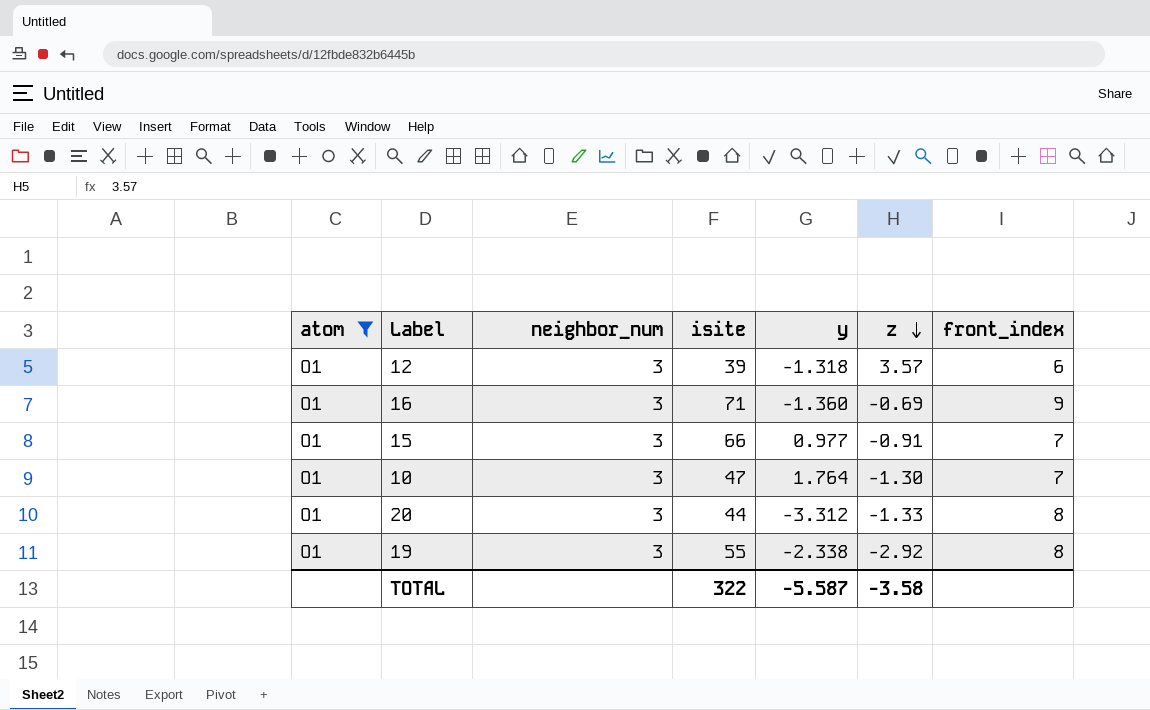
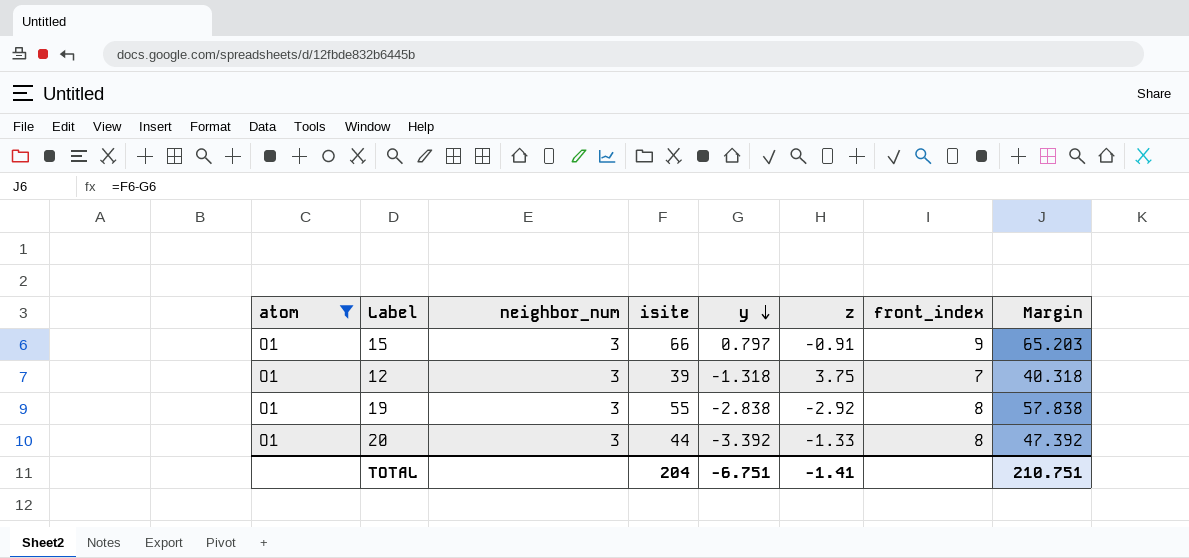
row order: z descending -> y descending
column Margin | formula: none -> [isite] - [y]
row 16: O1 | 3 | 71 | -1.360 | -0.69 | 9 -> none
row 10: O1 | 3 | 47 | 1.764 | -1.30 | 7 -> none
15 | y: 0.977 -> 0.797
15 | front_index: 7 -> 9
12 | z: 3.57 -> 3.75
12 | front_index: 6 -> 7
19 | y: -2.338 -> -2.838
20 | y: -3.312 -> -3.392
TOTAL | isite: 322 -> 204
TOTAL | y: -5.587 -> -6.751
TOTAL | z: -3.58 -> -1.41

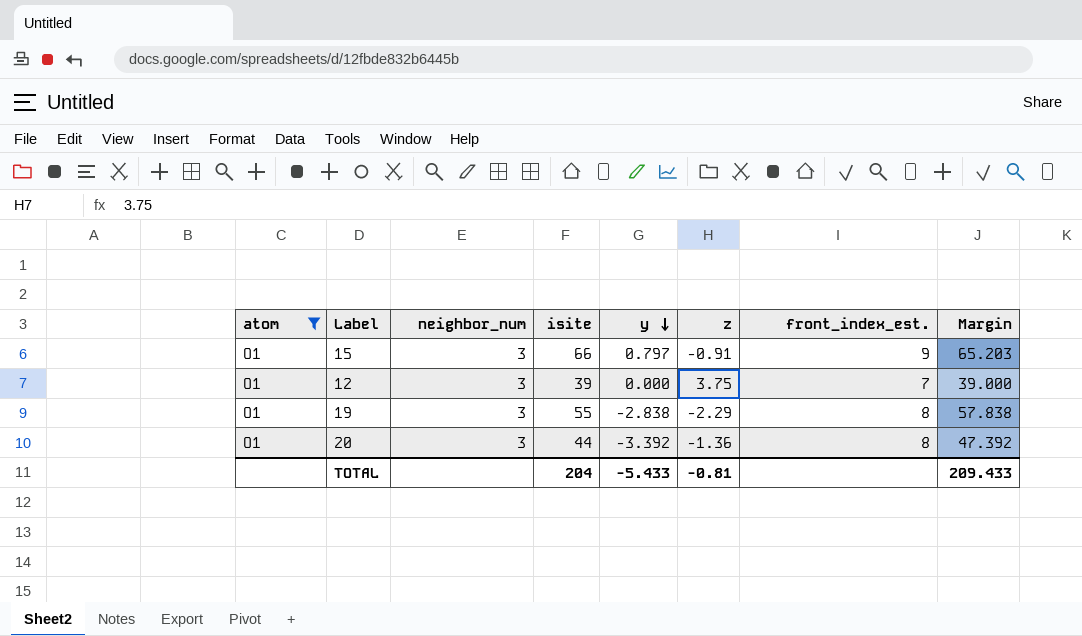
column name: front_index -> front_index_est.
12 | y: -1.318 -> 0.000
12 | Margin: 40.318 -> 39.000
19 | z: -2.92 -> -2.29
20 | z: -1.33 -> -1.36
TOTAL | y: -6.751 -> -5.433
TOTAL | z: -1.41 -> -0.81
TOTAL | Margin: 210.751 -> 209.433

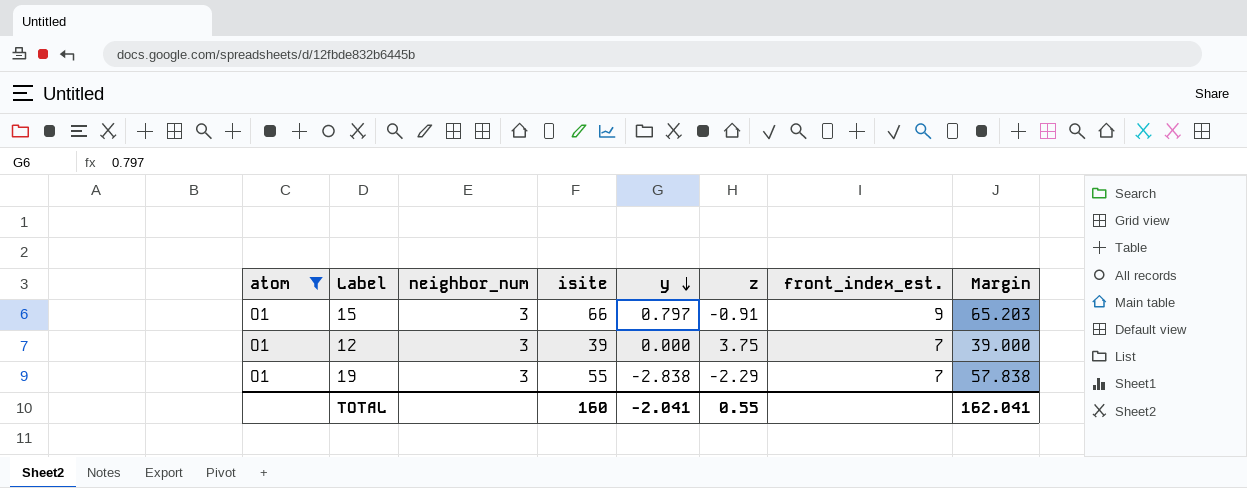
row 20: O1 | 3 | 44 | -3.392 | -1.36 | 8 | 47.392 -> none
19 | front_index_est.: 8 -> 7
TOTAL | isite: 204 -> 160
TOTAL | y: -5.433 -> -2.041
TOTAL | z: -0.81 -> 0.55
TOTAL | Margin: 209.433 -> 162.041

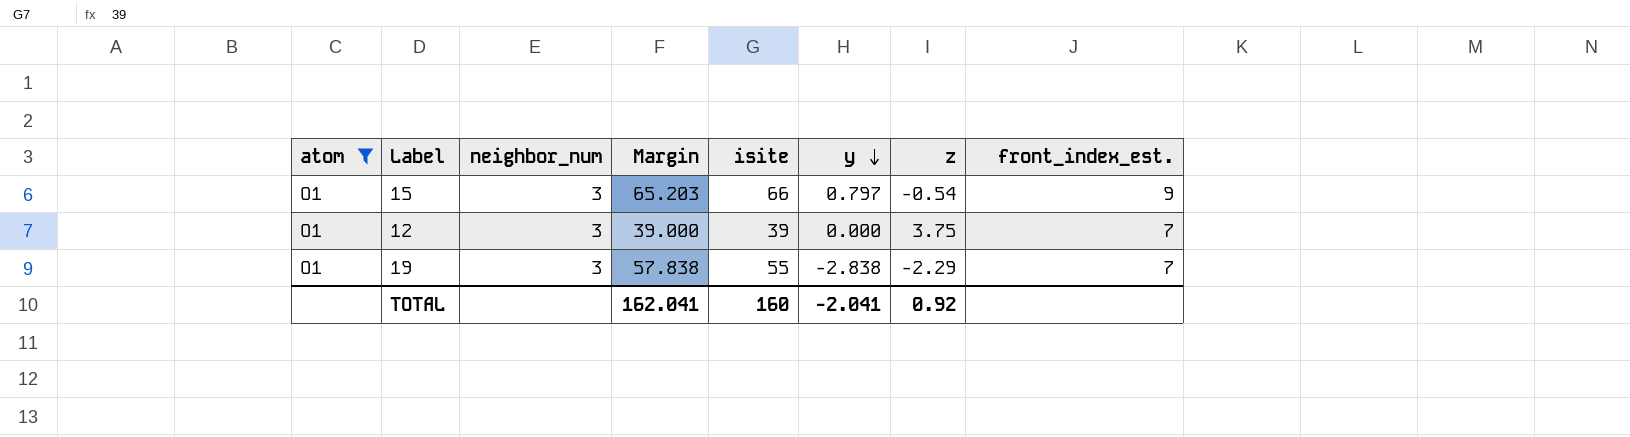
column Margin | position: 8 -> 4
15 | z: -0.91 -> -0.54
TOTAL | z: 0.55 -> 0.92

